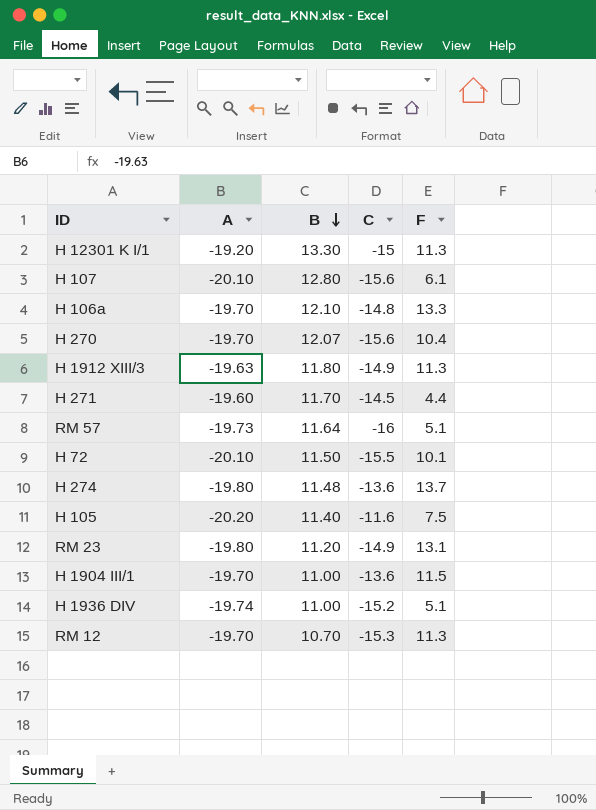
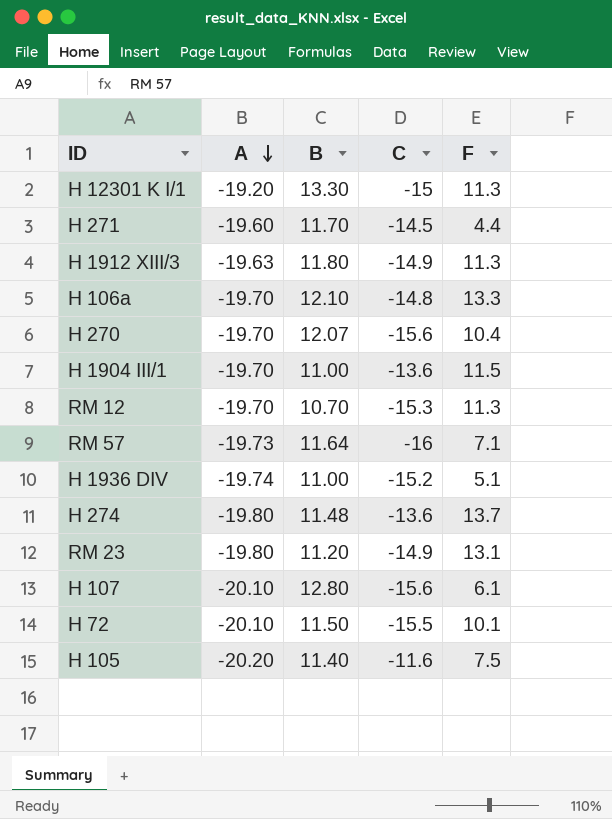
row order: B descending -> A descending
RM 57 | F: 5.1 -> 7.1

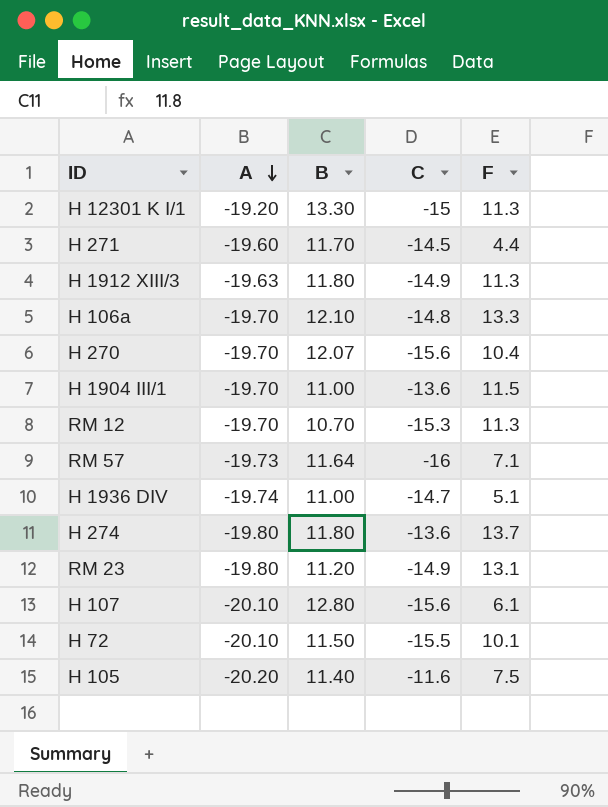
H 1936 DIV | C: -15.2 -> -14.7
H 274 | B: 11.48 -> 11.80

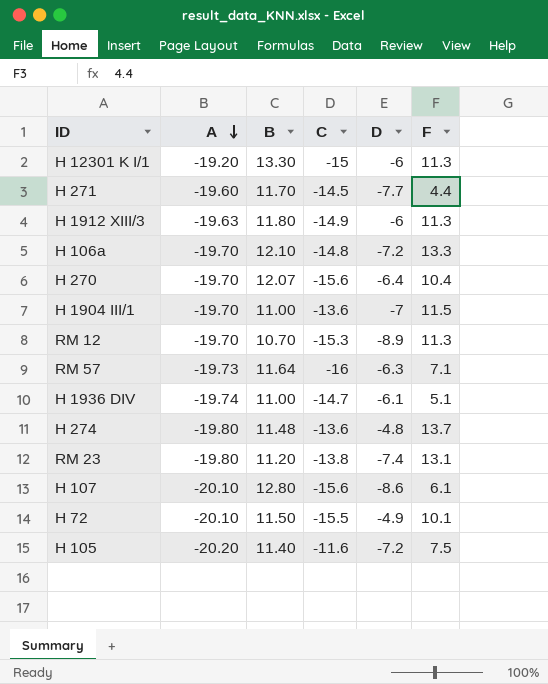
column D | position: none -> 5
H 274 | B: 11.80 -> 11.48
RM 23 | C: -14.9 -> -13.8

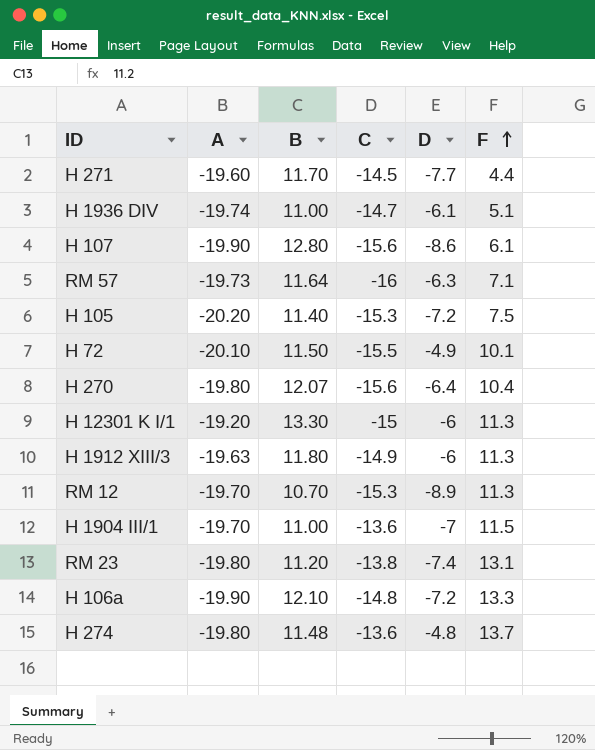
row order: A descending -> F ascending
H 107 | A: -20.10 -> -19.90
H 105 | C: -11.6 -> -15.3
H 270 | A: -19.70 -> -19.80
H 106a | A: -19.70 -> -19.90

